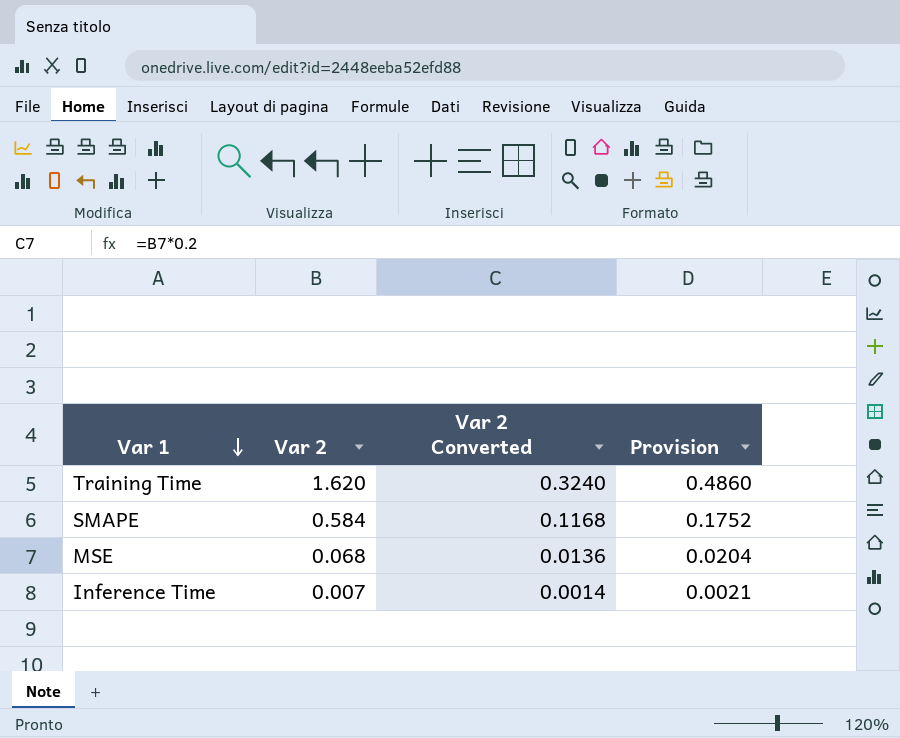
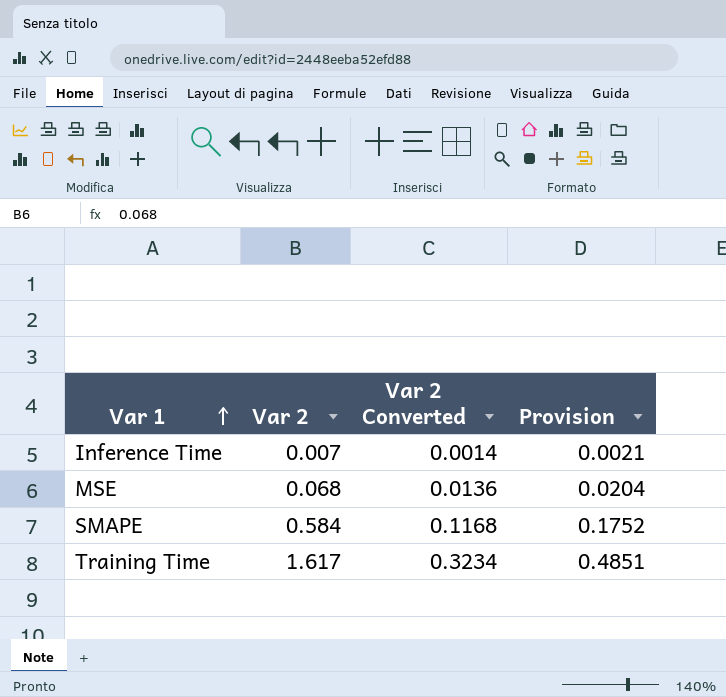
row order: Var 1 descending -> Var 1 ascending
Training Time | Var 2: 1.620 -> 1.617
Training Time | Var 2 Converted: 0.3240 -> 0.3234
Training Time | Provision: 0.4860 -> 0.4851

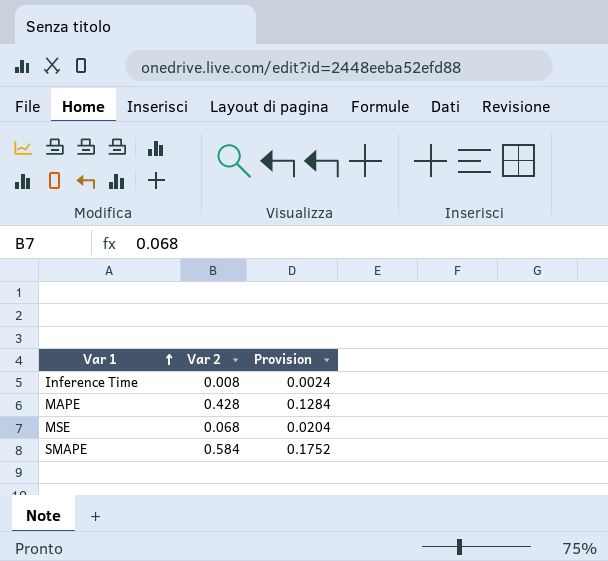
column Var 2 Converted | formula: [Var 2] * 0.2 -> none
row Training Time: 1.617 | 0.3234 | 0.4851 -> none
Inference Time | Var 2: 0.007 -> 0.008
Inference Time | Provision: 0.0021 -> 0.0024
row MAPE: none -> 0.428 | 0.1284

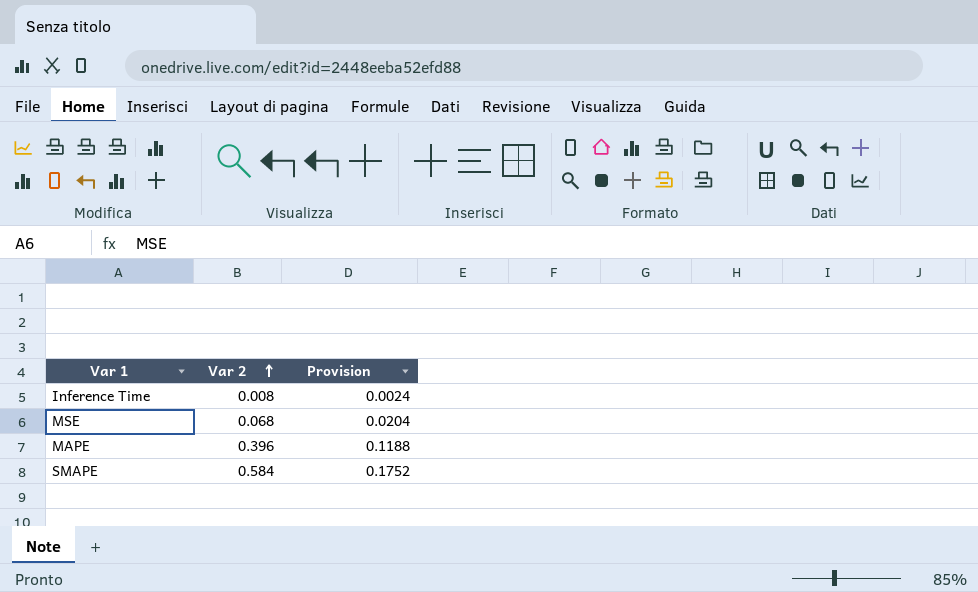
row order: Var 1 ascending -> Var 2 ascending
MAPE | Var 2: 0.428 -> 0.396
MAPE | Provision: 0.1284 -> 0.1188

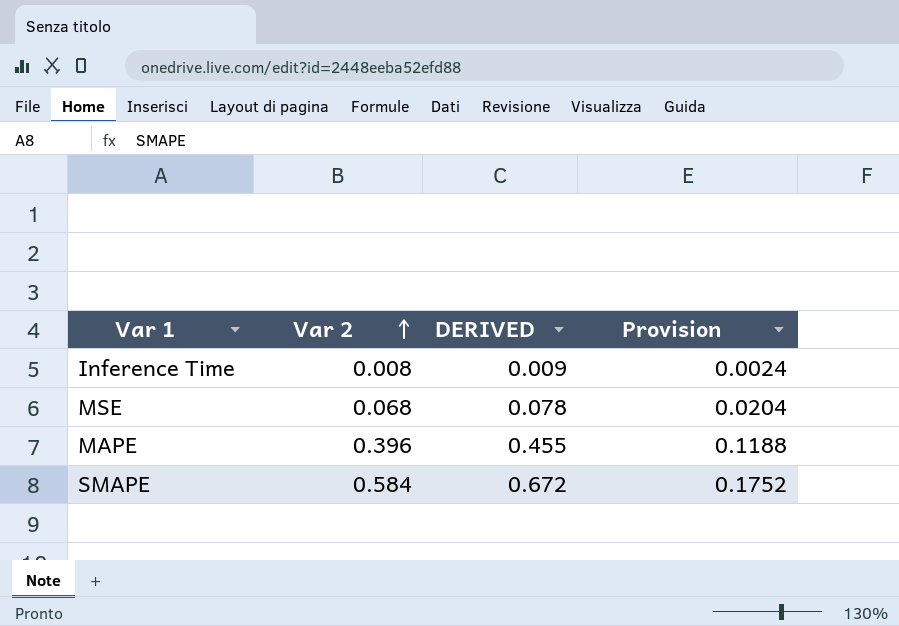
column DERIVED | formula: none -> [Var 2] * 1.15

